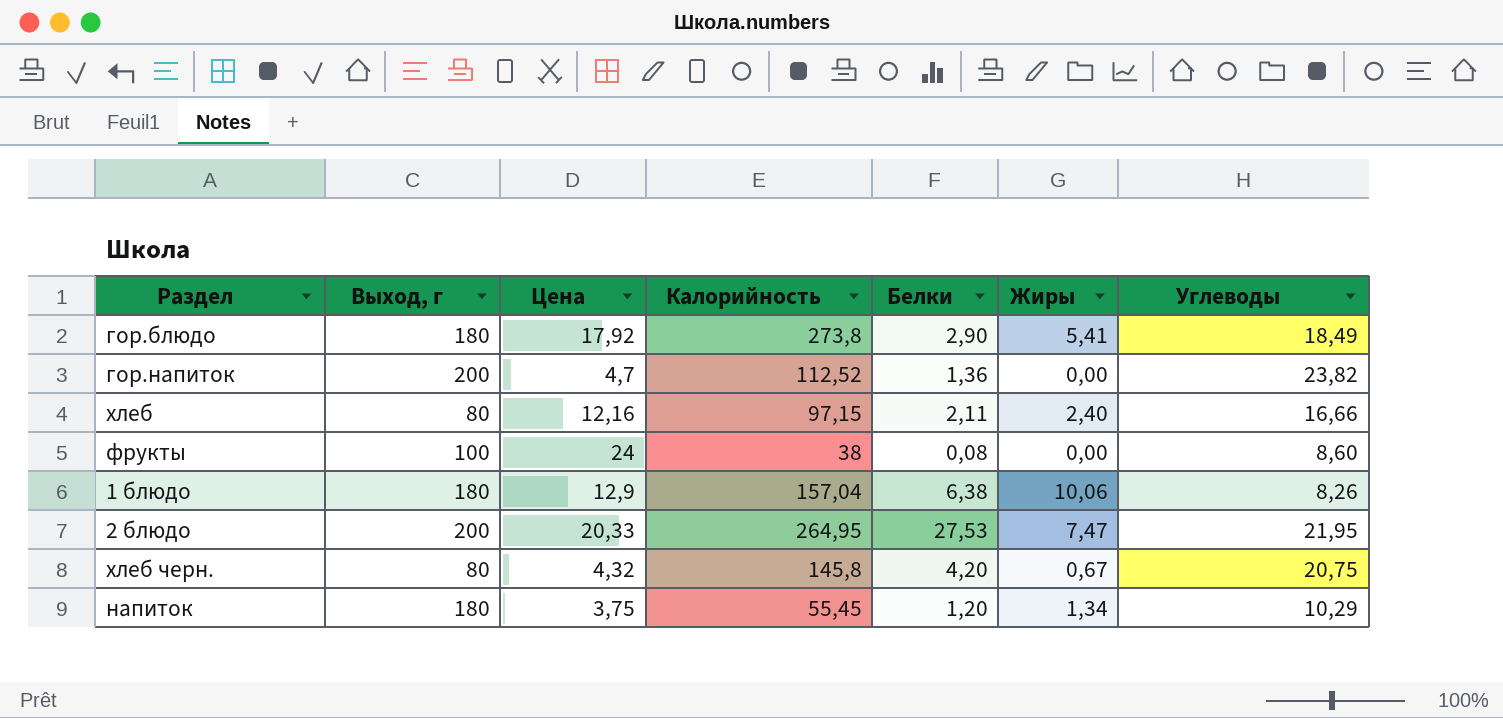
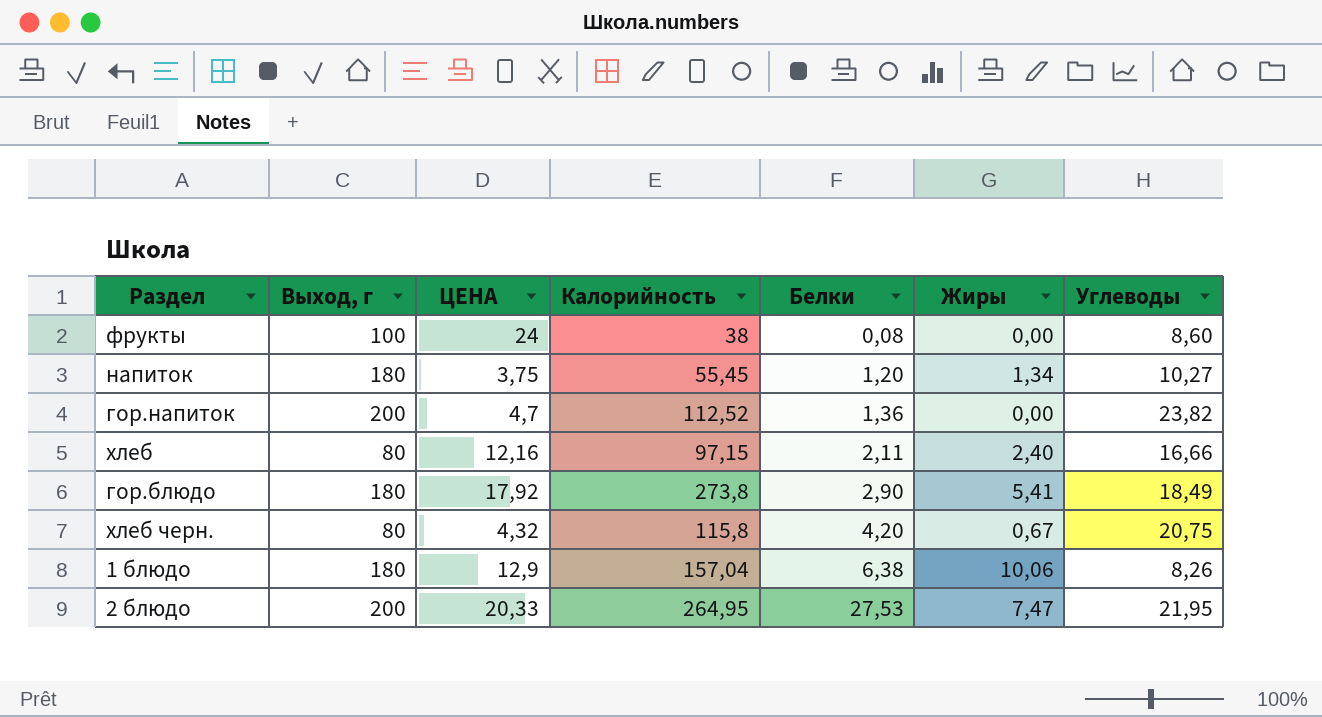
row order: none -> Белки ascending
column name: Цена -> ЦЕНА
напиток | Углеводы: 10,29 -> 10,27
хлеб черн. | Калорийность: 145,8 -> 115,8

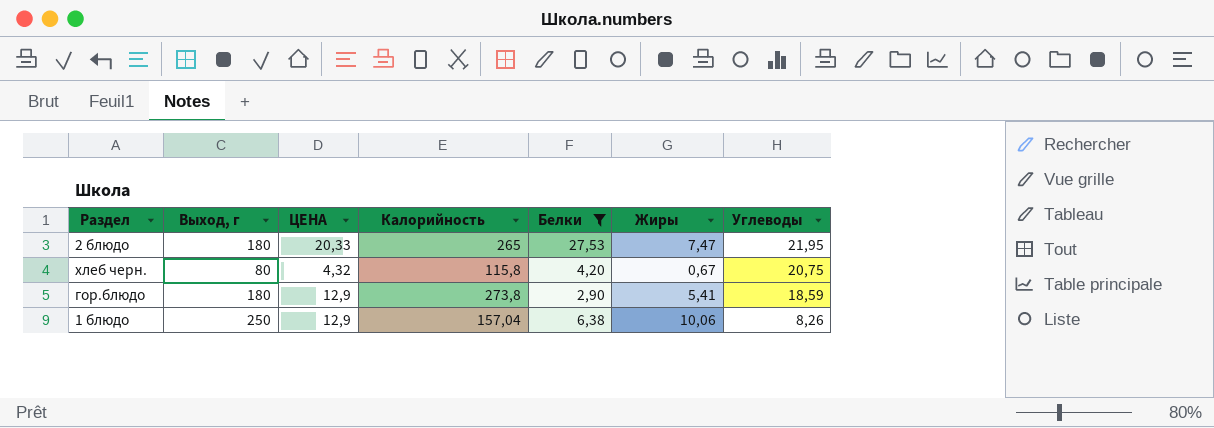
filter: none -> Белки >= 2,90
row order: Белки ascending -> Углеводы descending
2 блюдо | Выход, г: 200 -> 180
2 блюдо | Калорийность: 264,95 -> 265
гор.блюдо | ЦЕНА: 17,92 -> 12,9
гор.блюдо | Углеводы: 18,49 -> 18,59
1 блюдо | Выход, г: 180 -> 250

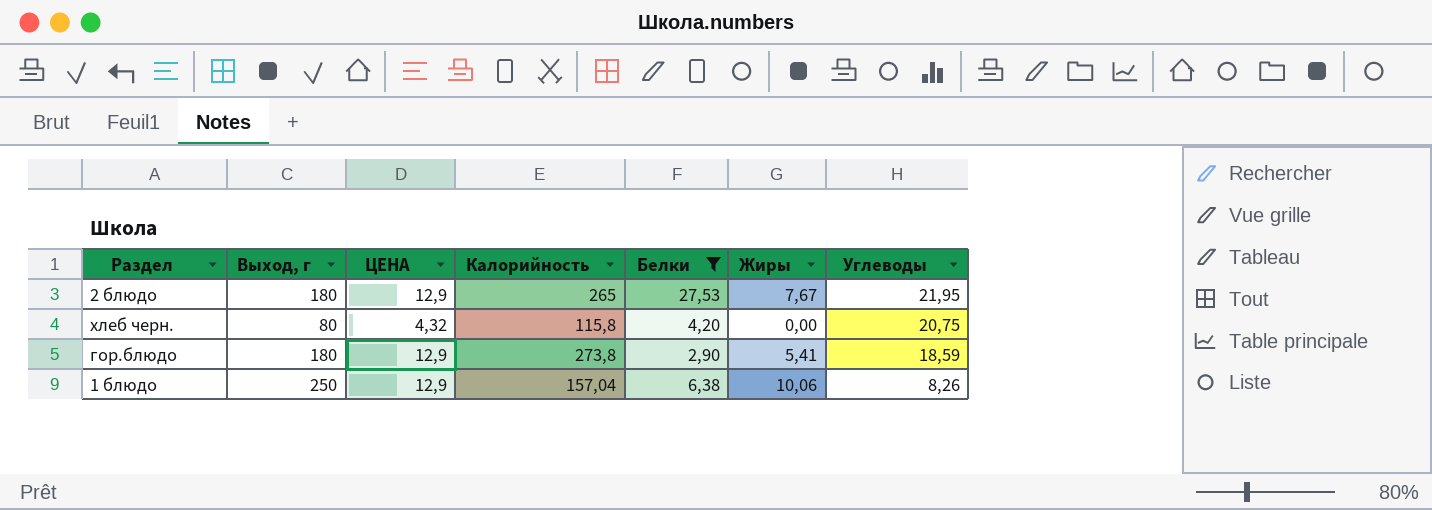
2 блюдо | ЦЕНА: 20,33 -> 12,9
2 блюдо | Жиры: 7,47 -> 7,67
хлеб черн. | Жиры: 0,67 -> 0,00

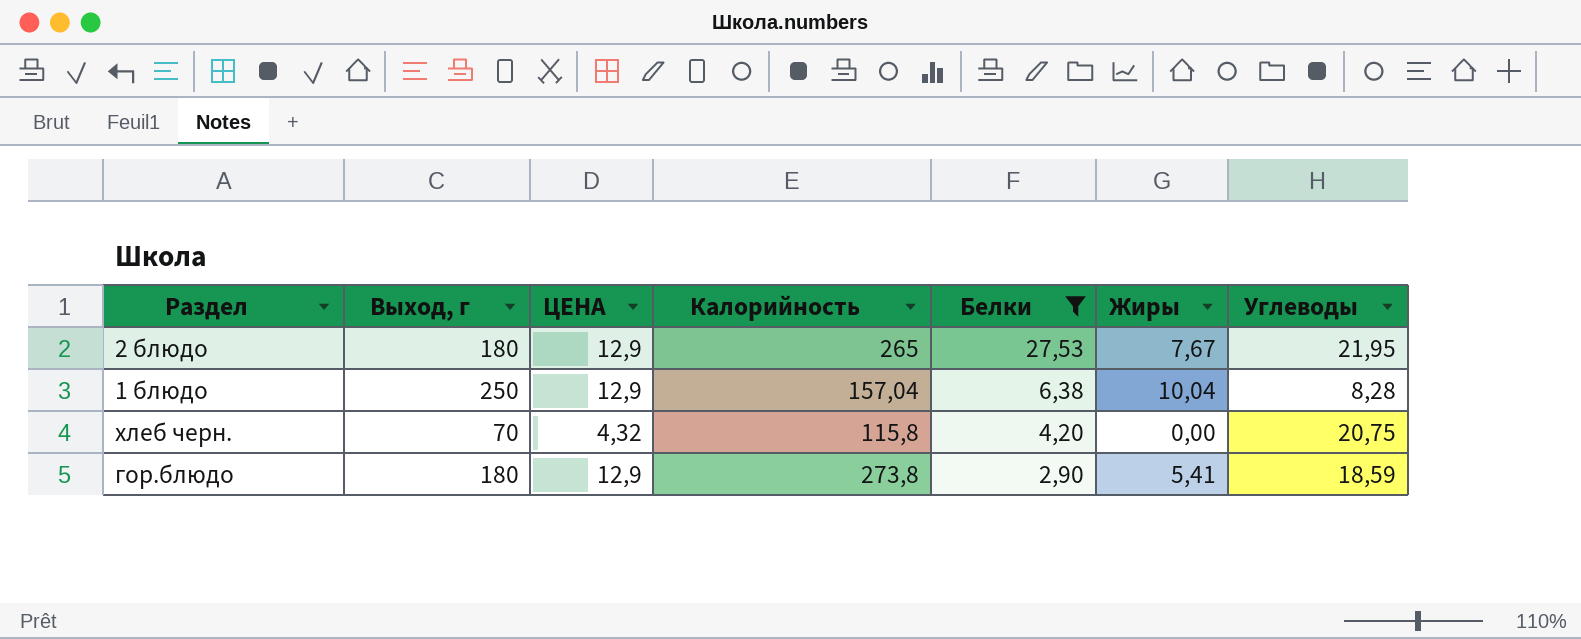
row order: Углеводы descending -> Белки descending
1 блюдо | Жиры: 10,06 -> 10,04
1 блюдо | Углеводы: 8,26 -> 8,28
хлеб черн. | Выход, г: 80 -> 70

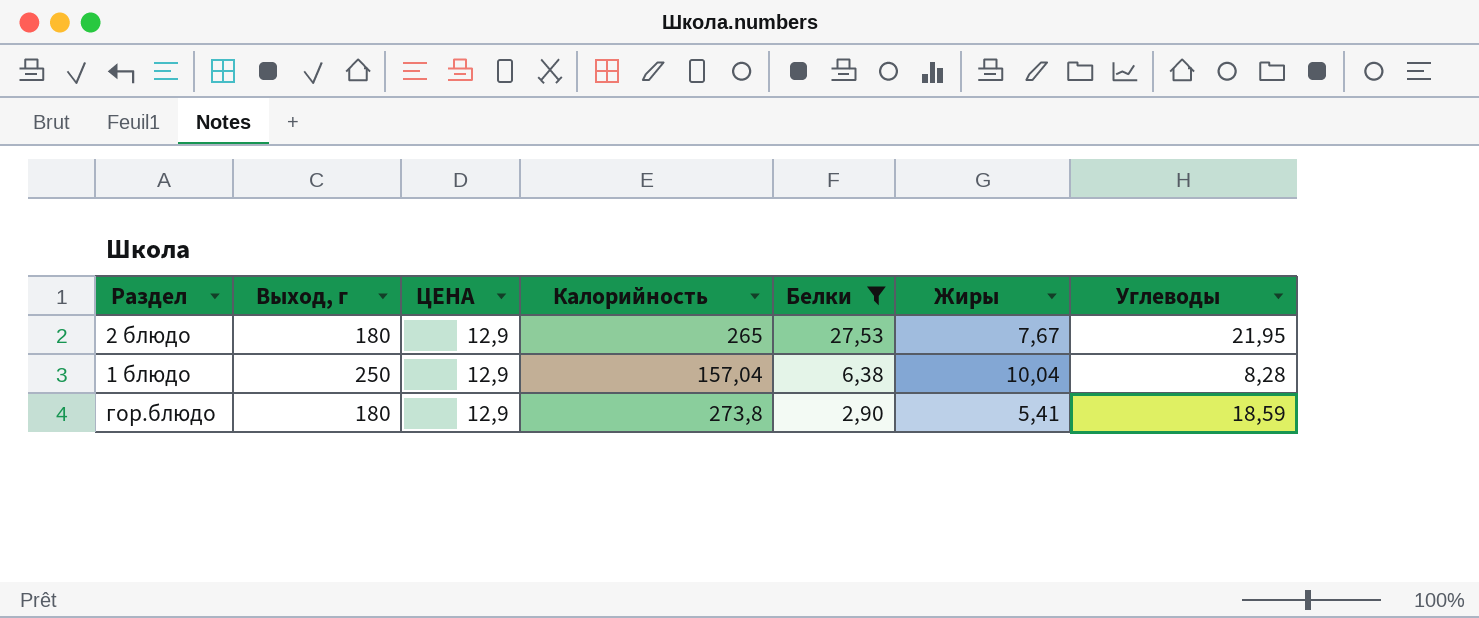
row хлеб черн.: 70 | 4,32 | 115,8 | 4,20 | 0,00 | 20,75 -> none

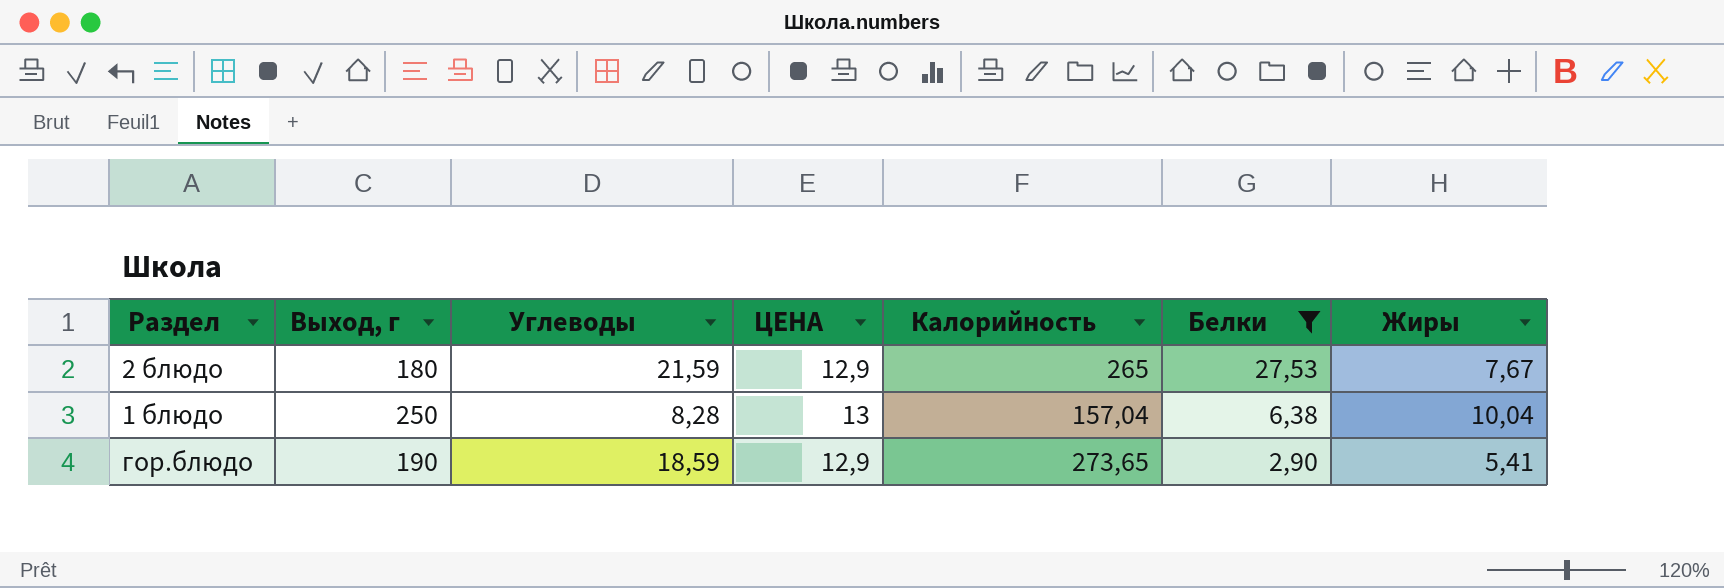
column Углеводы | position: 7 -> 3
2 блюдо | Углеводы: 21,95 -> 21,59
1 блюдо | ЦЕНА: 12,9 -> 13
гор.блюдо | Выход, г: 180 -> 190
гор.блюдо | Калорийность: 273,8 -> 273,65

